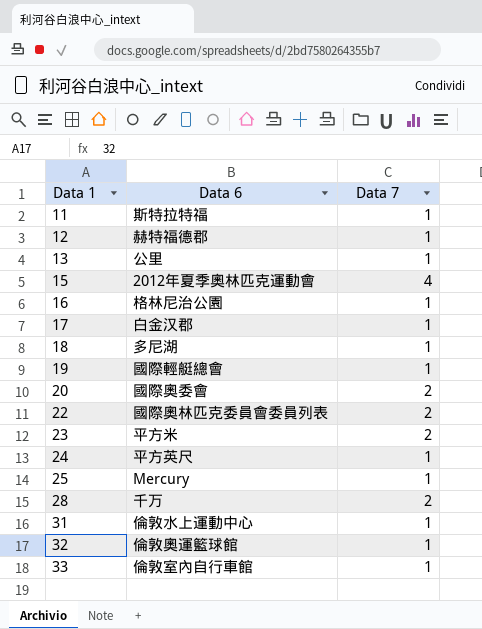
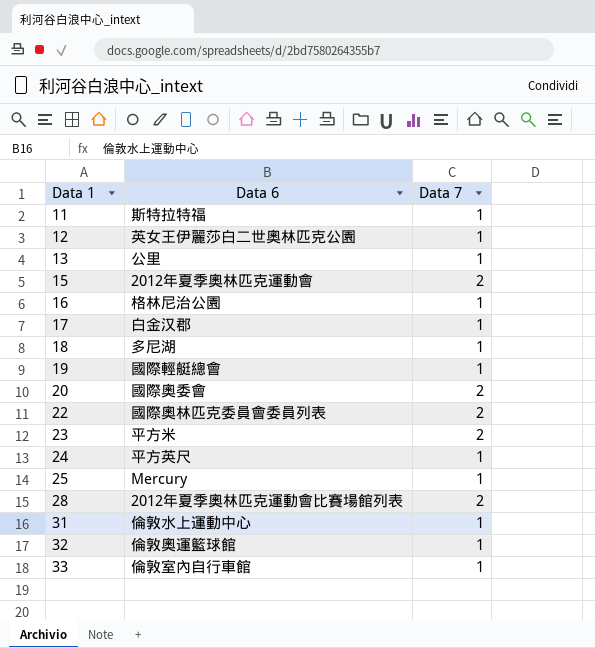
12 | Data 6: 赫特福德郡 -> 英女王伊麗莎白二世奧林匹克公園
15 | Data 7: 4 -> 2
28 | Data 6: 千万 -> 2012年夏季奧林匹克運動會比賽場館列表

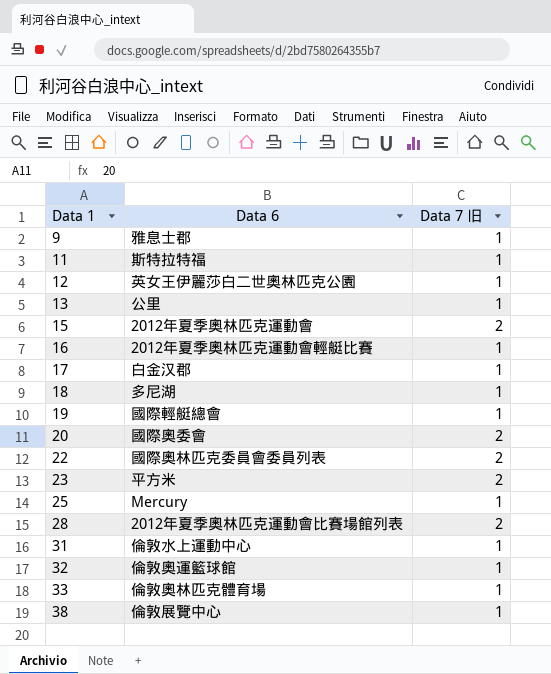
column name: Data 7 -> Data 7 旧
row 24: 平方英尺 | 1 -> none
row 9: none -> 雅息士郡 | 1
16 | Data 6: 格林尼治公園 -> 2012年夏季奧林匹克運動會輕艇比賽
33 | Data 6: 倫敦室內自行車館 -> 倫敦奧林匹克體育場
row 38: none -> 倫敦展覽中心 | 1

